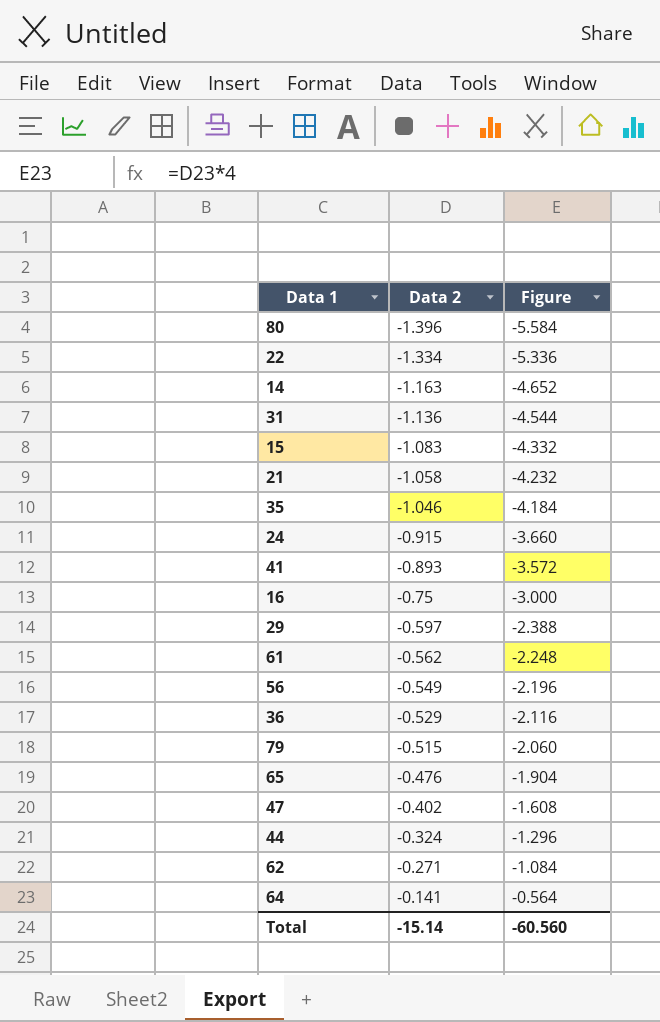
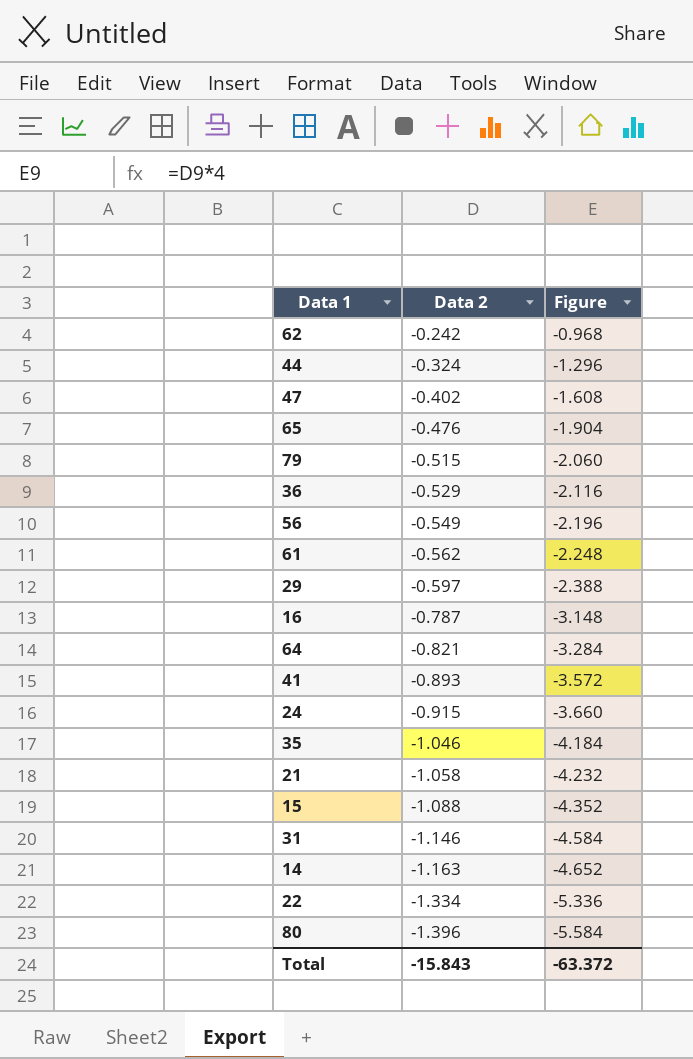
row order: Data 2 ascending -> Data 2 descending
62 | Data 2: -0.271 -> -0.242
62 | Figure: -1.084 -> -0.968
16 | Data 2: -0.75 -> -0.787
16 | Figure: -3.000 -> -3.148
64 | Data 2: -0.141 -> -0.821
64 | Figure: -0.564 -> -3.284
15 | Data 2: -1.083 -> -1.088
15 | Figure: -4.332 -> -4.352
31 | Data 2: -1.136 -> -1.146
31 | Figure: -4.544 -> -4.584
Total | Data 2: -15.14 -> -15.843
Total | Figure: -60.560 -> -63.372

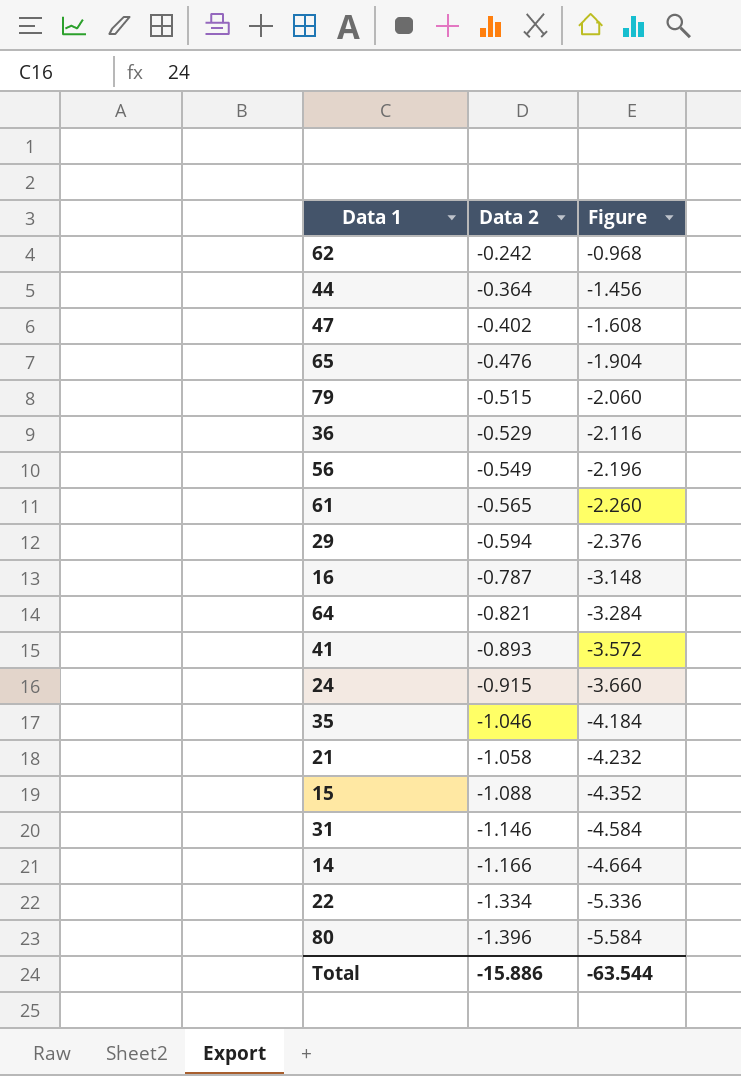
44 | Data 2: -0.324 -> -0.364
44 | Figure: -1.296 -> -1.456
61 | Data 2: -0.562 -> -0.565
61 | Figure: -2.248 -> -2.260
29 | Data 2: -0.597 -> -0.594
29 | Figure: -2.388 -> -2.376
14 | Data 2: -1.163 -> -1.166
14 | Figure: -4.652 -> -4.664
Total | Data 2: -15.843 -> -15.886
Total | Figure: -63.372 -> -63.544

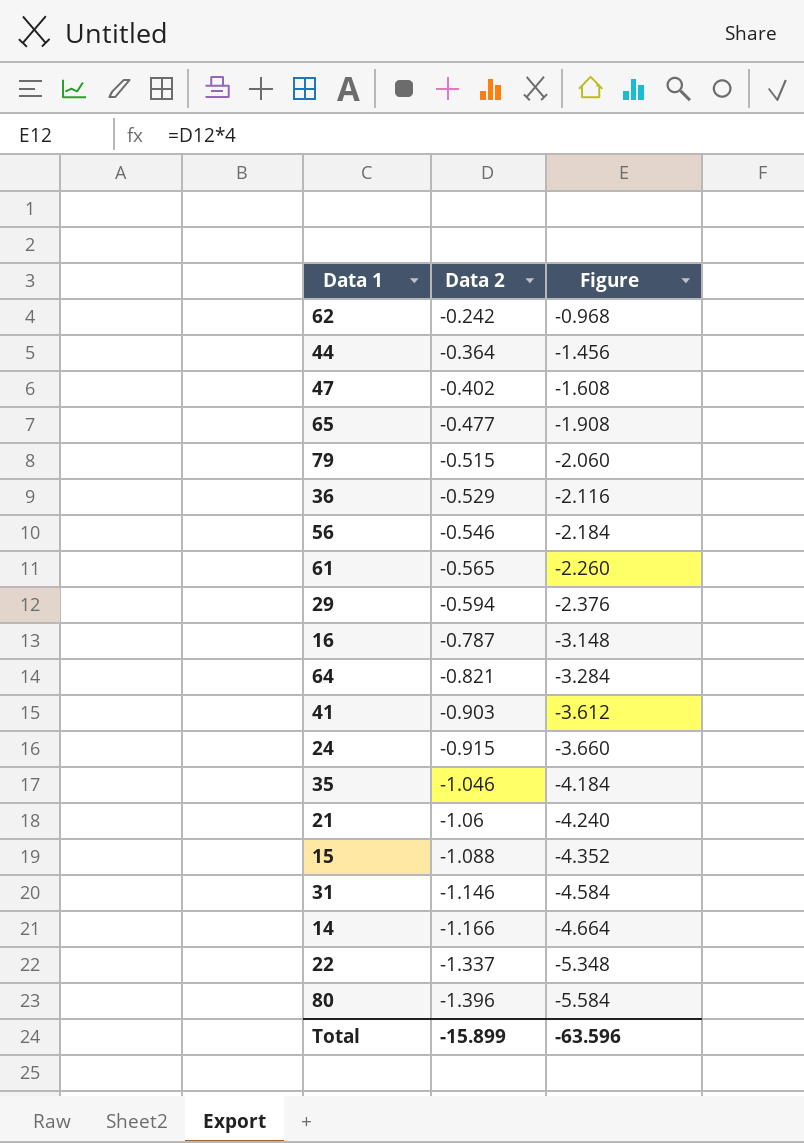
65 | Data 2: -0.476 -> -0.477
65 | Figure: -1.904 -> -1.908
56 | Data 2: -0.549 -> -0.546
56 | Figure: -2.196 -> -2.184
41 | Data 2: -0.893 -> -0.903
41 | Figure: -3.572 -> -3.612
21 | Data 2: -1.058 -> -1.06
21 | Figure: -4.232 -> -4.240
22 | Data 2: -1.334 -> -1.337
22 | Figure: -5.336 -> -5.348
Total | Data 2: -15.886 -> -15.899
Total | Figure: -63.544 -> -63.596

